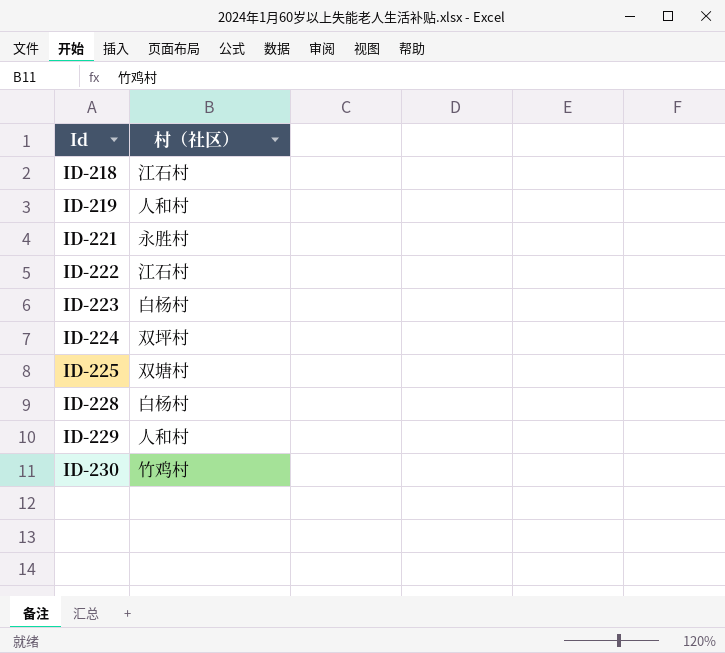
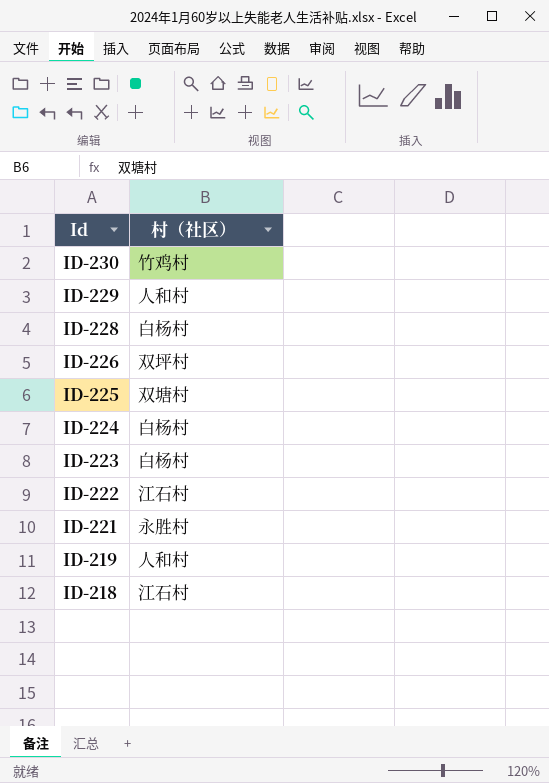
row order: Id ascending -> Id descending
row ID-226: none -> 双坪村
ID-224 | 村（社区）: 双坪村 -> 白杨村

